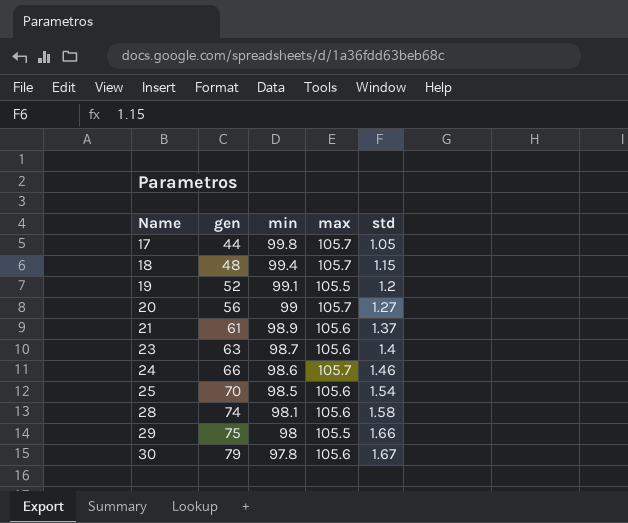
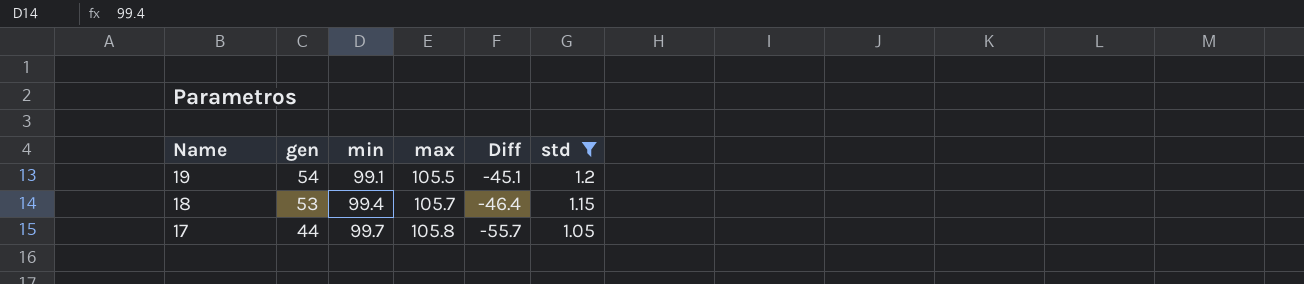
filter: none -> std <= 1.2
row order: Name ascending -> Name descending
column Diff | formula: none -> [gen] - [min]
19 | gen: 52 -> 54
18 | gen: 48 -> 53
17 | min: 99.8 -> 99.7
17 | max: 105.7 -> 105.8

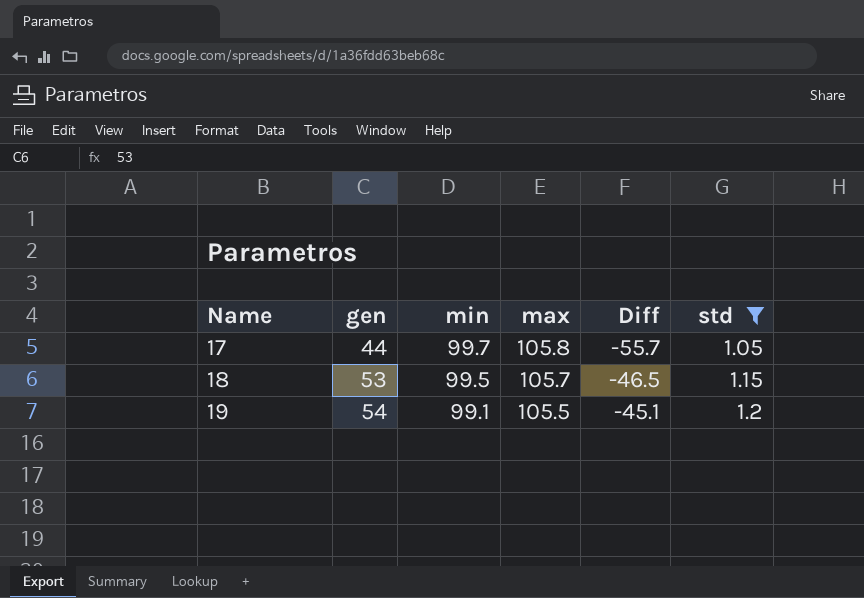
row order: Name descending -> Name ascending
18 | min: 99.4 -> 99.5
18 | Diff: -46.4 -> -46.5

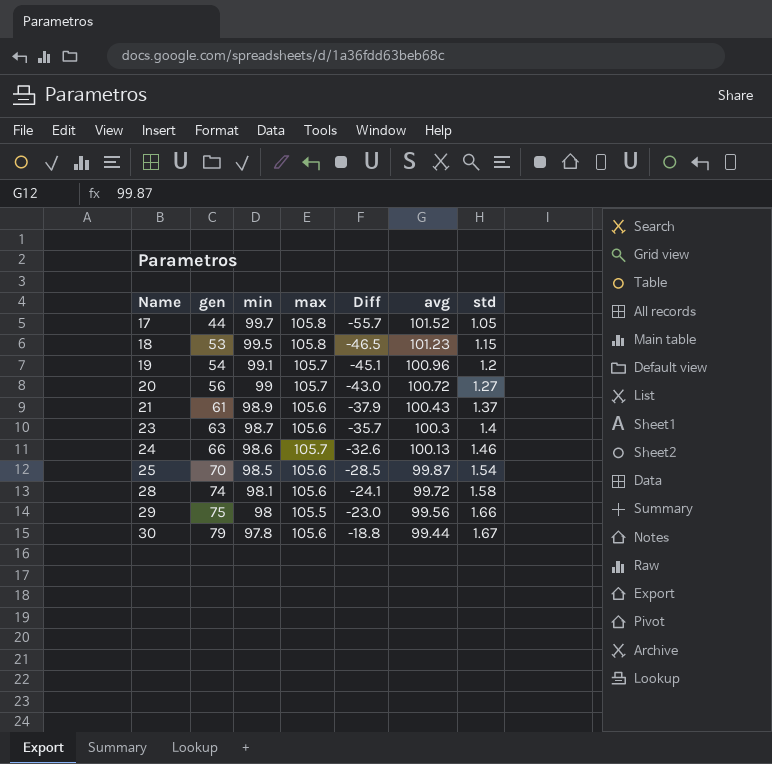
filter: std <= 1.2 -> none
column avg | position: none -> 6
18 | max: 105.7 -> 105.8
19 | max: 105.5 -> 105.7

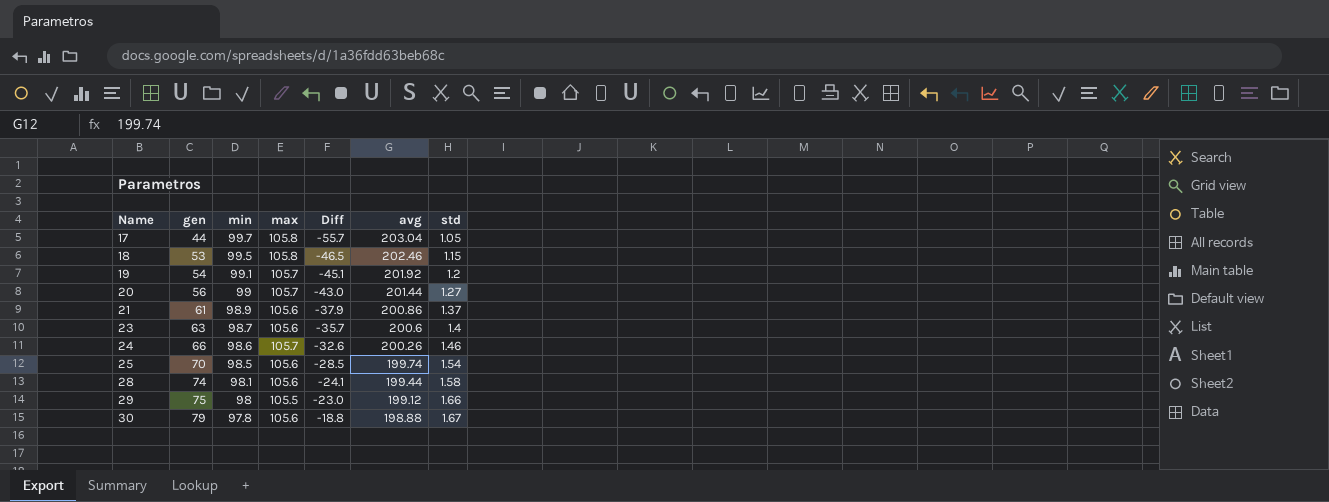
17 | avg: 101.52 -> 203.04
18 | avg: 101.23 -> 202.46
19 | avg: 100.96 -> 201.92
20 | avg: 100.72 -> 201.44
21 | avg: 100.43 -> 200.86
23 | avg: 100.3 -> 200.6
24 | avg: 100.13 -> 200.26
25 | avg: 99.87 -> 199.74
28 | avg: 99.72 -> 199.44
29 | avg: 99.56 -> 199.12
30 | avg: 99.44 -> 198.88

